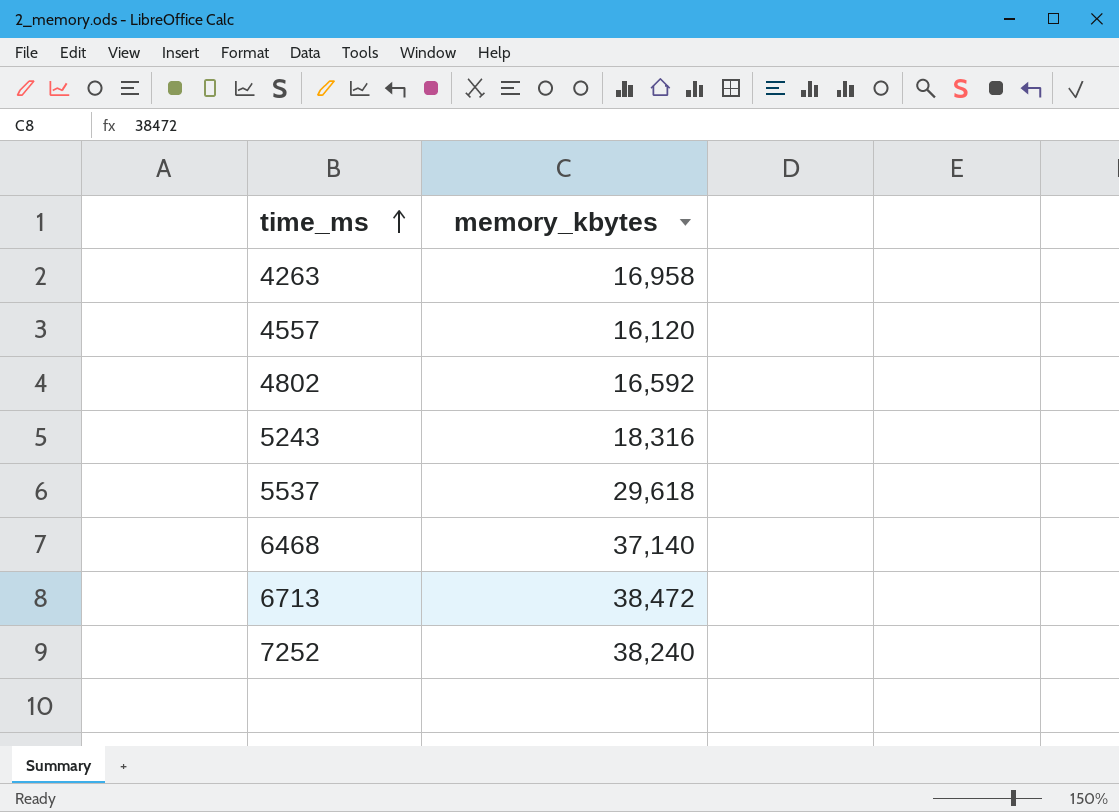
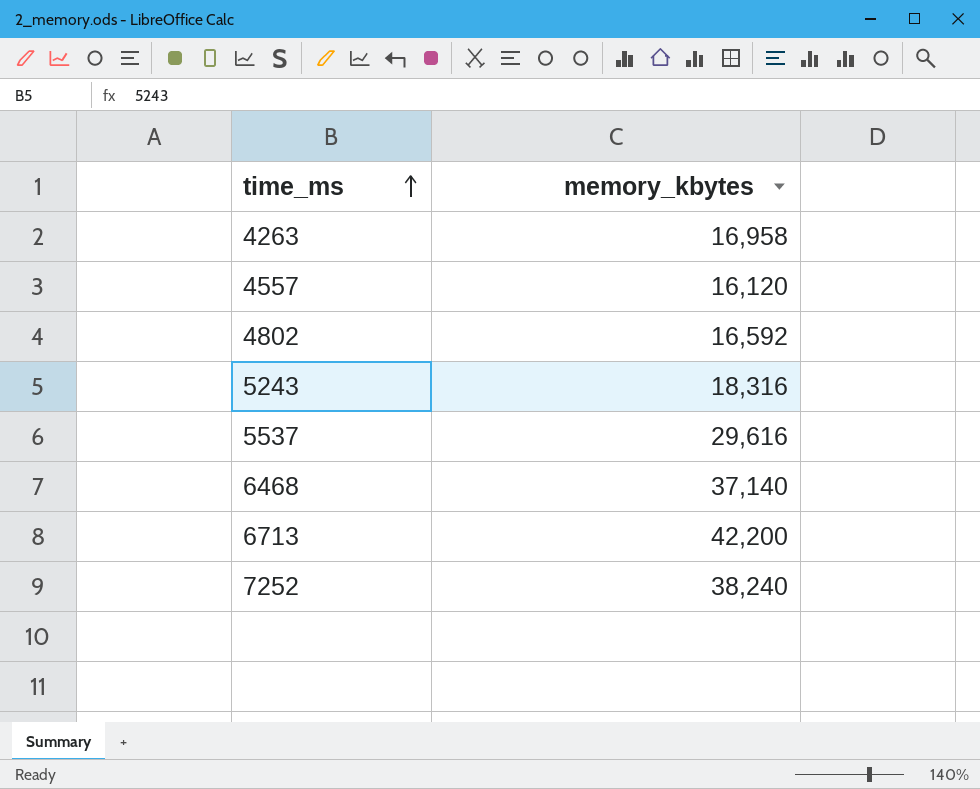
5537 | memory_kbytes: 29,618 -> 29,616
6713 | memory_kbytes: 38,472 -> 42,200

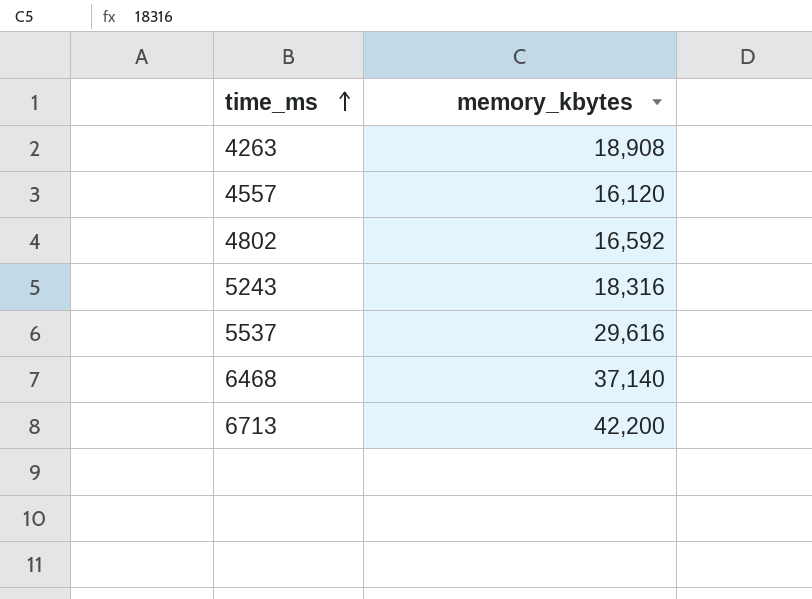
row 7252: 38,240 -> none
4263 | memory_kbytes: 16,958 -> 18,908

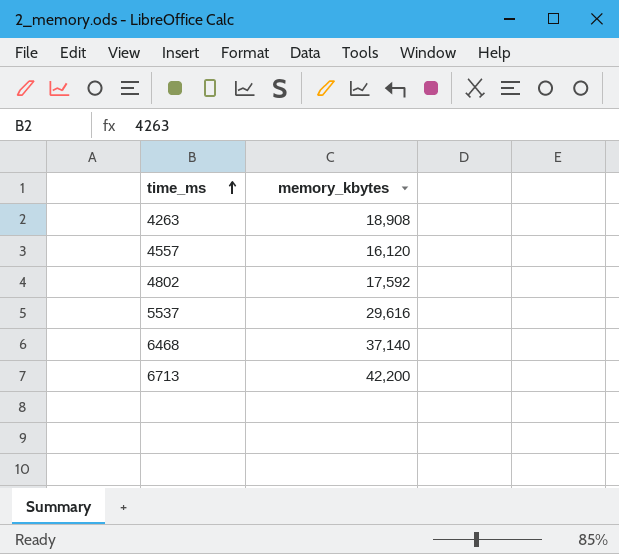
row 5243: 18,316 -> none
4802 | memory_kbytes: 16,592 -> 17,592

